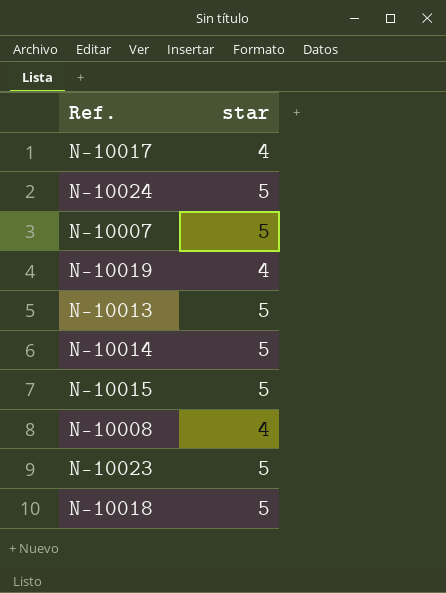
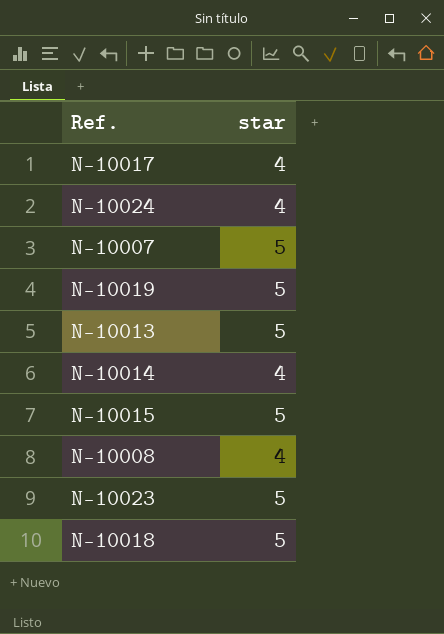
N-10024 | star: 5 -> 4
N-10019 | star: 4 -> 5
N-10014 | star: 5 -> 4

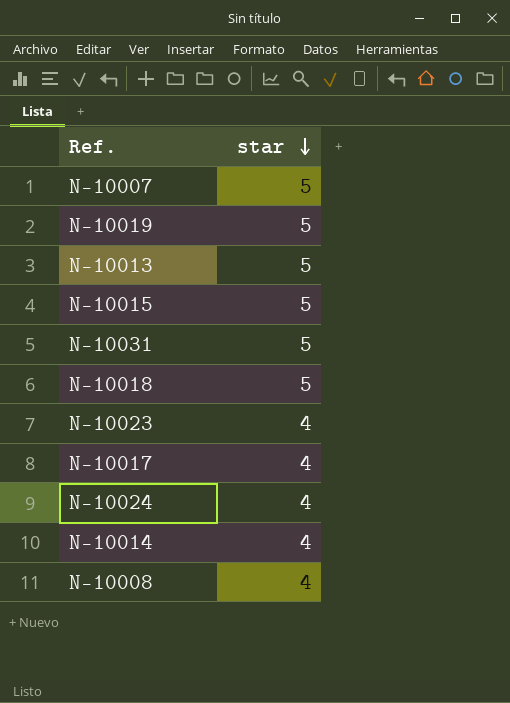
row order: none -> star descending
row N-10031: none -> 5
N-10023 | star: 5 -> 4

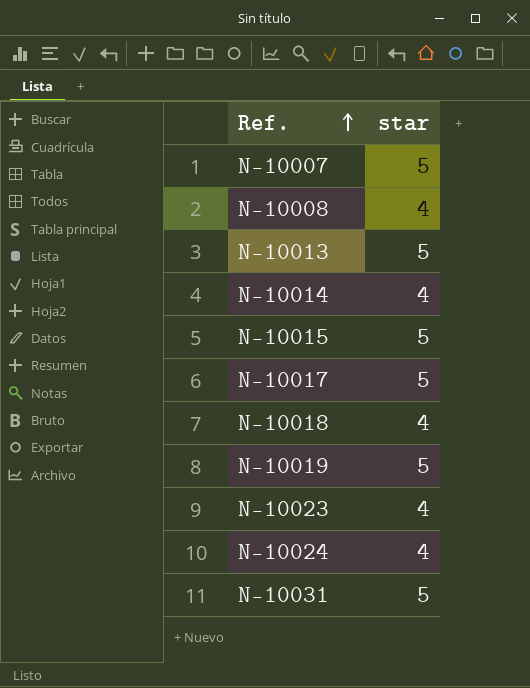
row order: star descending -> Ref. ascending
N-10017 | star: 4 -> 5
N-10018 | star: 5 -> 4

